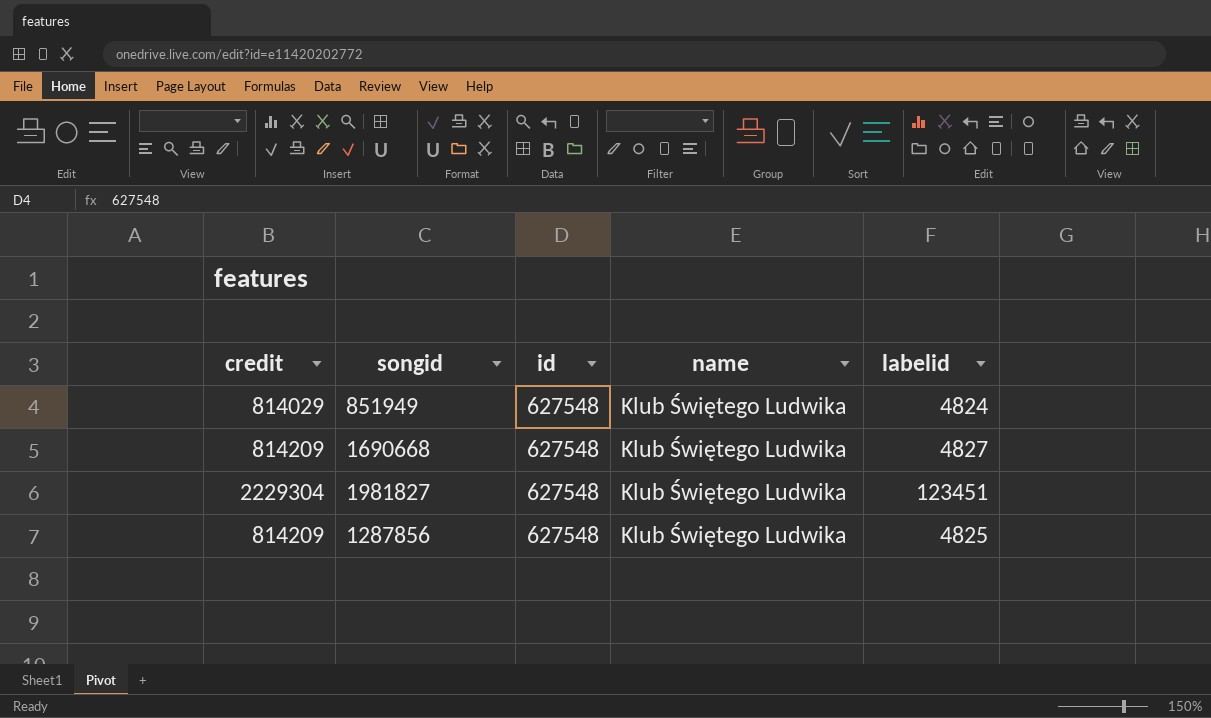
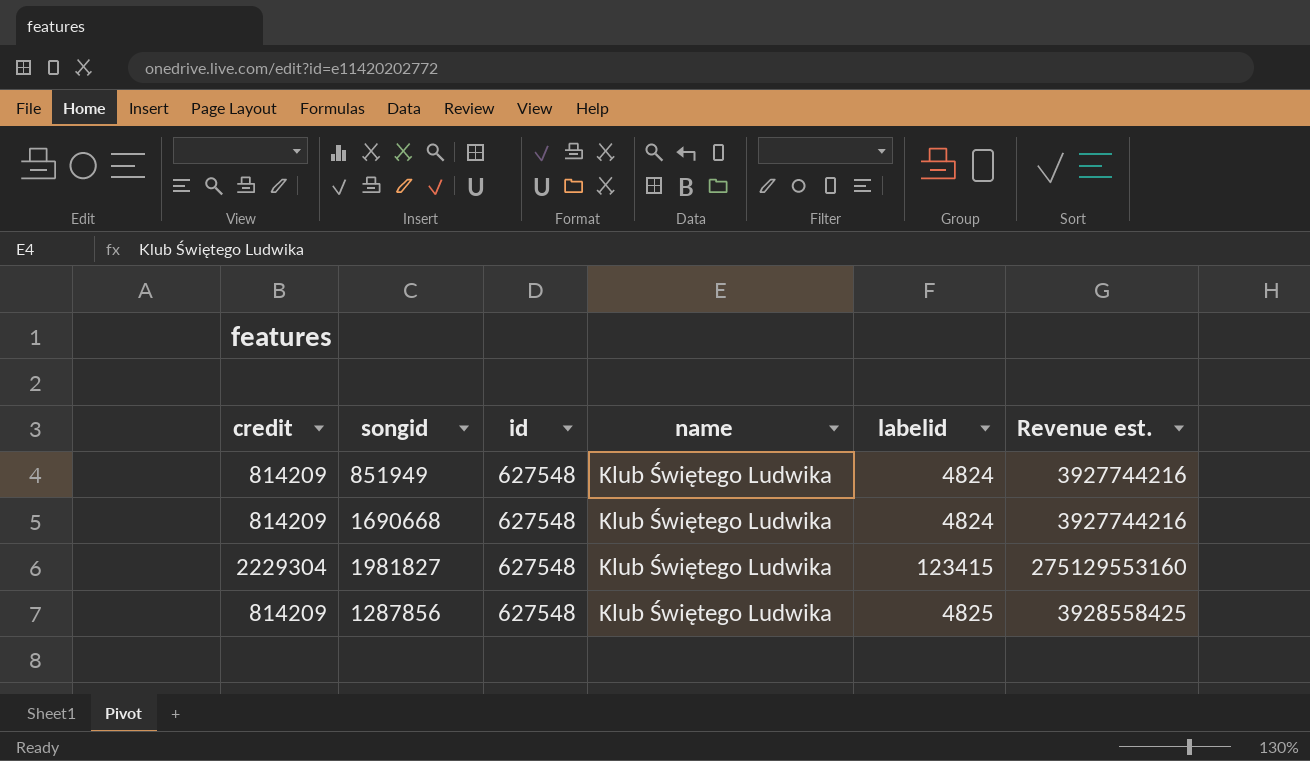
column Revenue est. | formula: none -> [credit] * [labelid]
851949 | credit: 814029 -> 814209
1690668 | labelid: 4827 -> 4824
1981827 | labelid: 123451 -> 123415

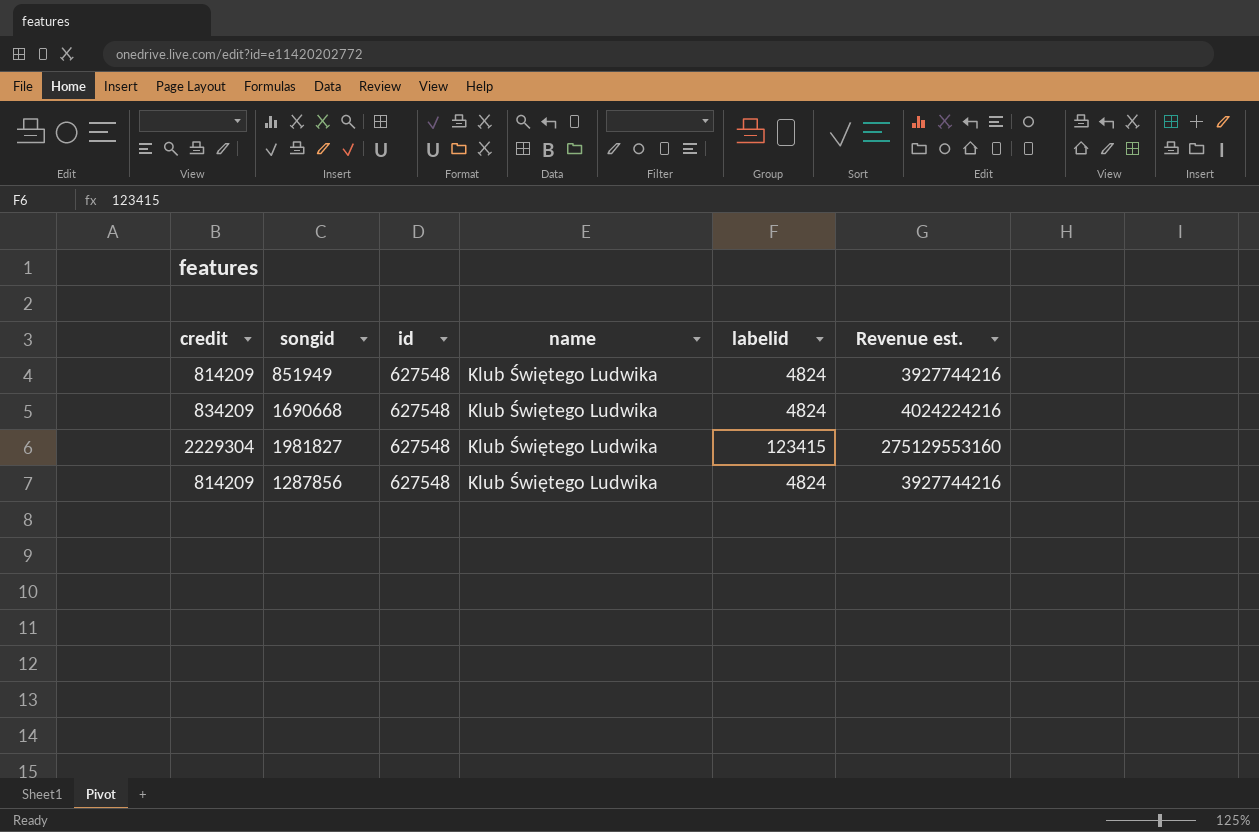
1690668 | credit: 814209 -> 834209
1690668 | Revenue est.: 3927744216 -> 4024224216
1287856 | labelid: 4825 -> 4824
1287856 | Revenue est.: 3928558425 -> 3927744216

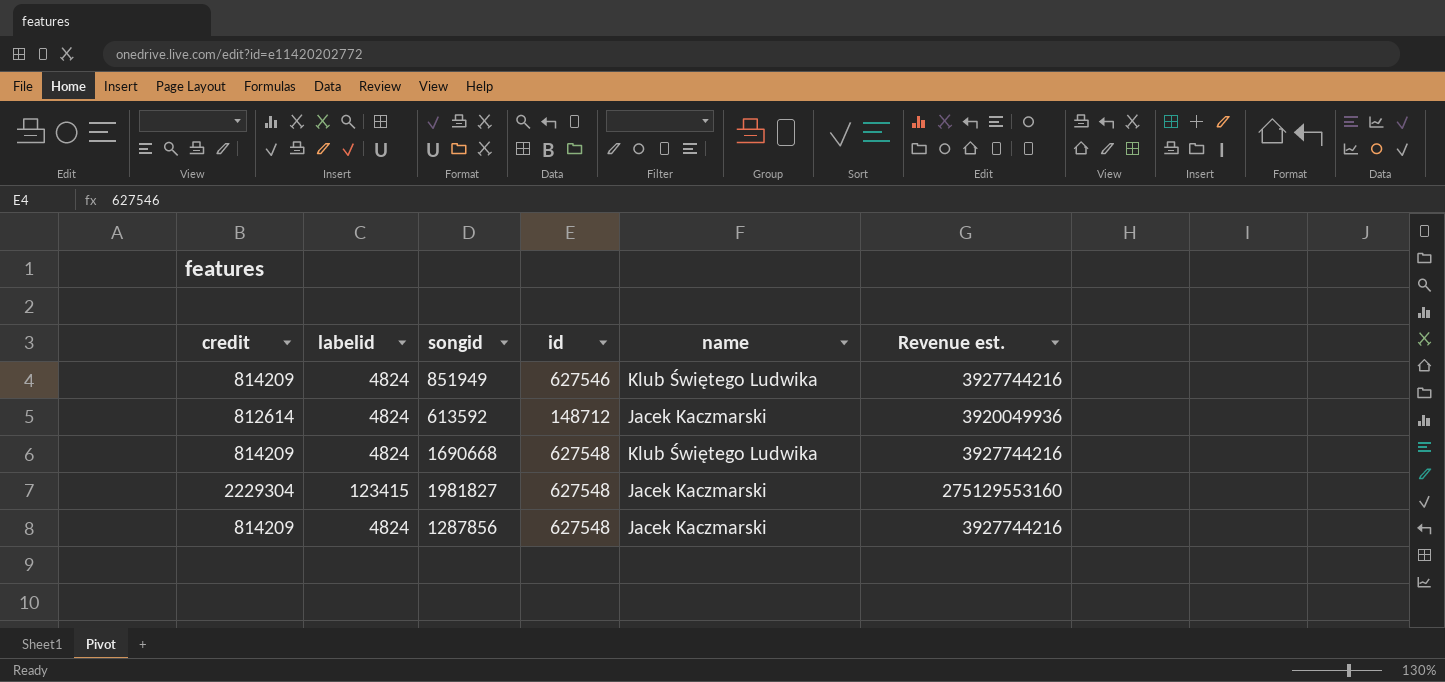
column labelid | position: 5 -> 2
851949 | id: 627548 -> 627546
row 613592: none -> 812614 | 4824 | 148712 | Jacek Kaczmarski | 3920049936
1690668 | credit: 834209 -> 814209
1690668 | Revenue est.: 4024224216 -> 3927744216
1981827 | name: Klub Świętego Ludwika -> Jacek Kaczmarski
1287856 | name: Klub Świętego Ludwika -> Jacek Kaczmarski

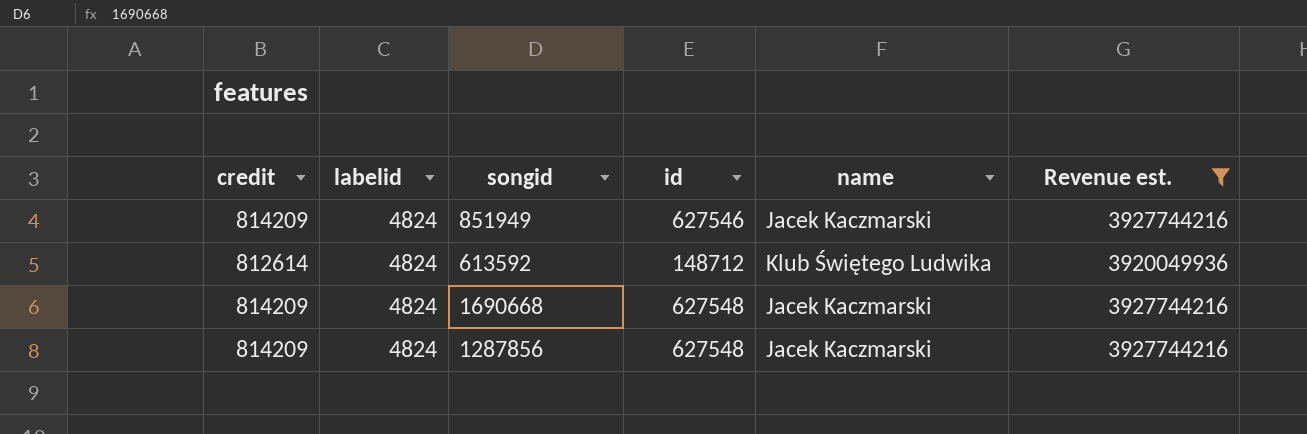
filter: none -> Revenue est. != 275129553160
851949 | name: Klub Świętego Ludwika -> Jacek Kaczmarski
613592 | name: Jacek Kaczmarski -> Klub Świętego Ludwika
1690668 | name: Klub Świętego Ludwika -> Jacek Kaczmarski

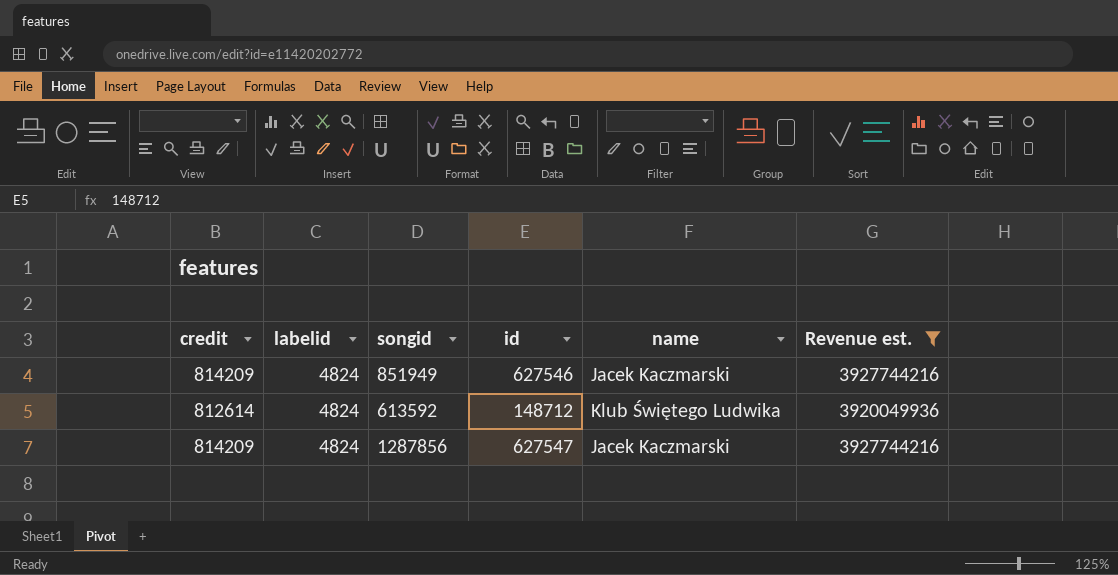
row 1690668: 814209 | 4824 | 627548 | Jacek Kaczmarski | 3927744216 -> none
1287856 | id: 627548 -> 627547

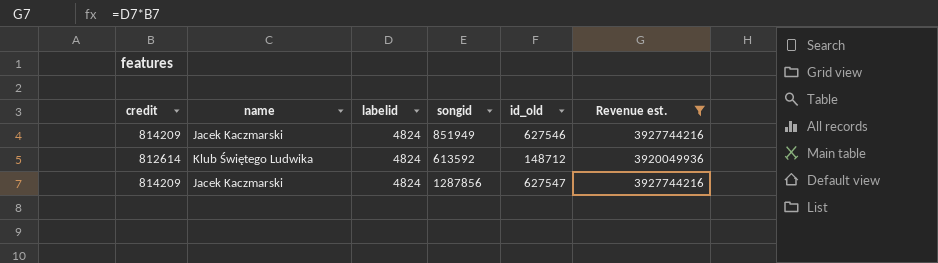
column name | position: 5 -> 2
column name: id -> id_old

